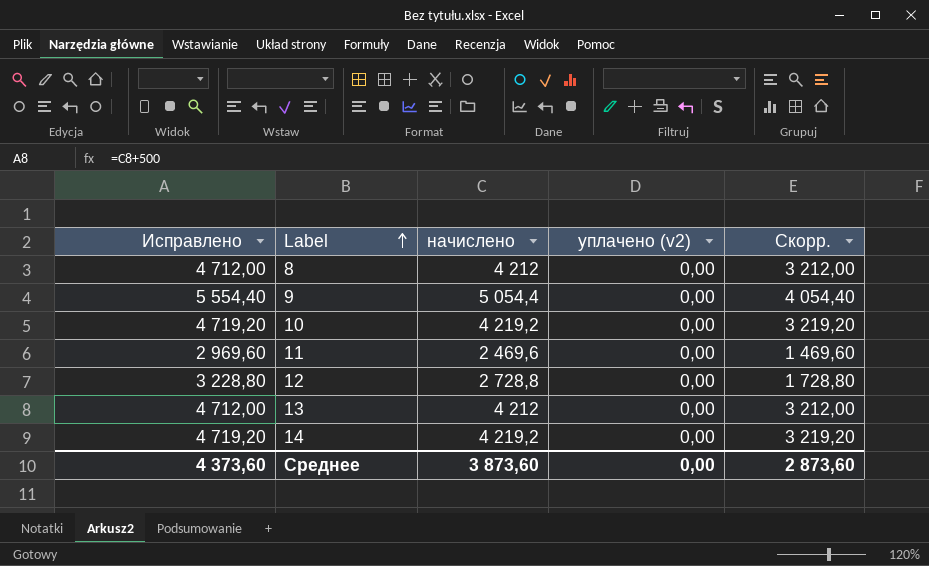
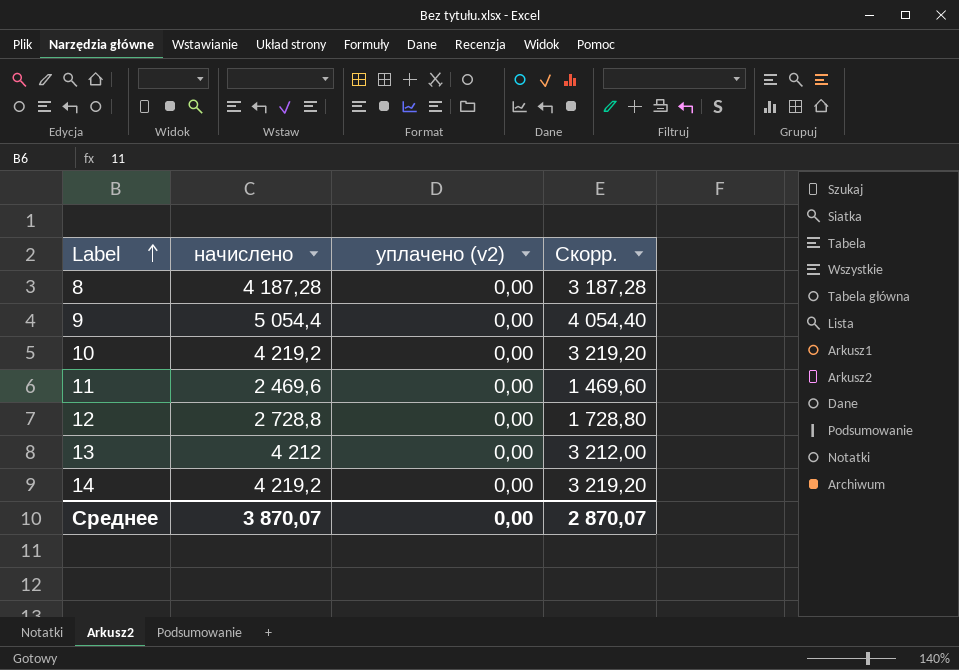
column Исправлено | formula: [начислено] + 500 -> none
8 | начислено: 4 212 -> 4 187,28
8 | Скорр.: 3 212,00 -> 3 187,28
Среднее | начислено: 3 873,60 -> 3 870,07
Среднее | Скорр.: 2 873,60 -> 2 870,07

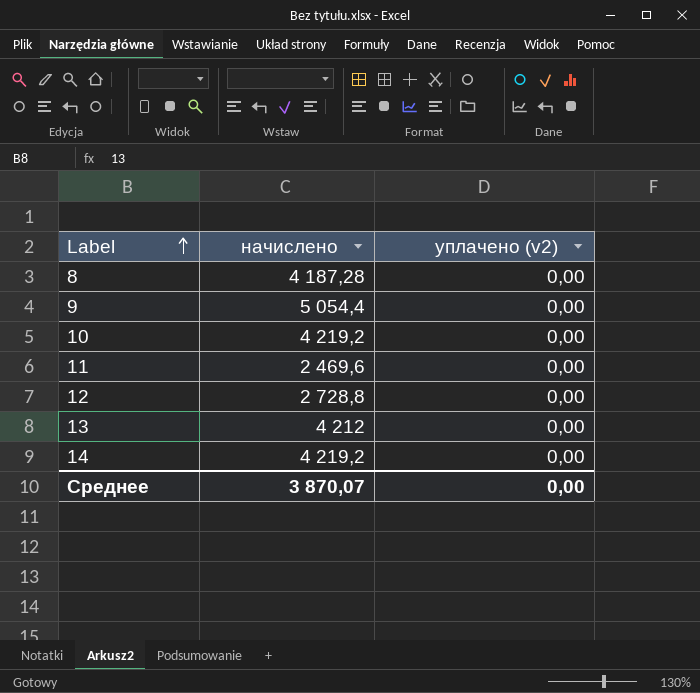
column Скорр. | formula: [начислено] - 1000 -> none

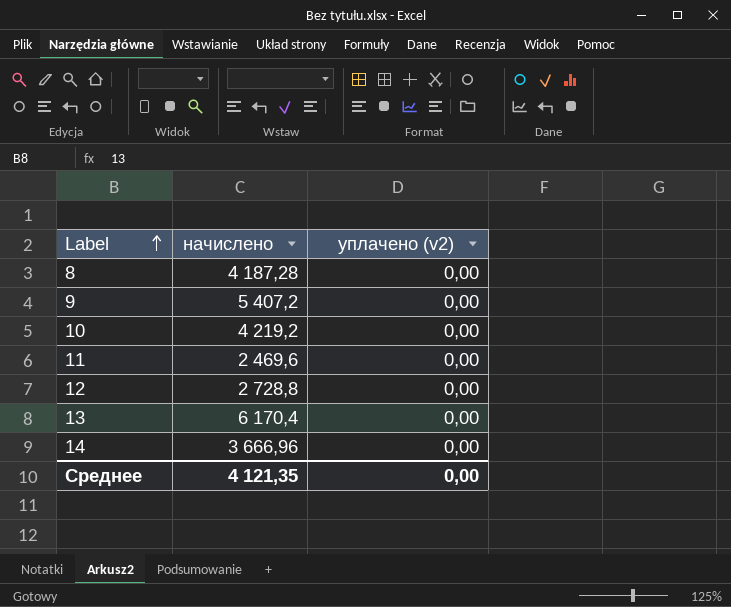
9 | начислено: 5 054,4 -> 5 407,2
13 | начислено: 4 212 -> 6 170,4
14 | начислено: 4 219,2 -> 3 666,96
Среднее | начислено: 3 870,07 -> 4 121,35

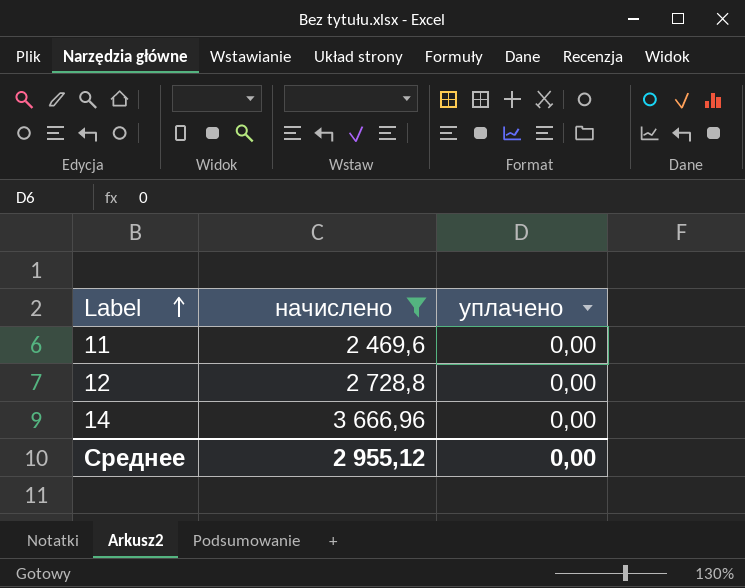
filter: none -> начислено <= 3 666,96
column name: уплачено (v2) -> уплачено
Среднее | начислено: 4 121,35 -> 2 955,12

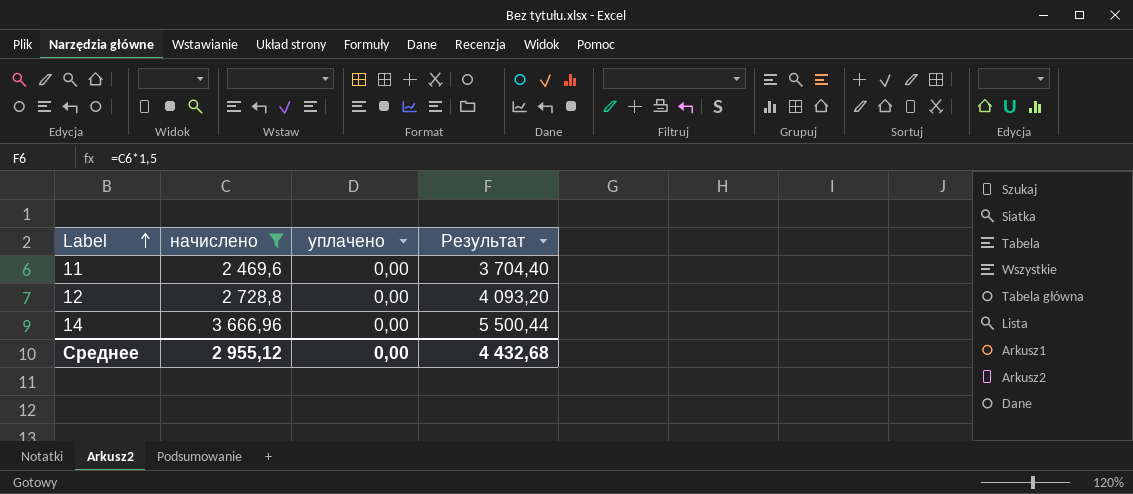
column Результат | formula: none -> [начислено] * 1,5

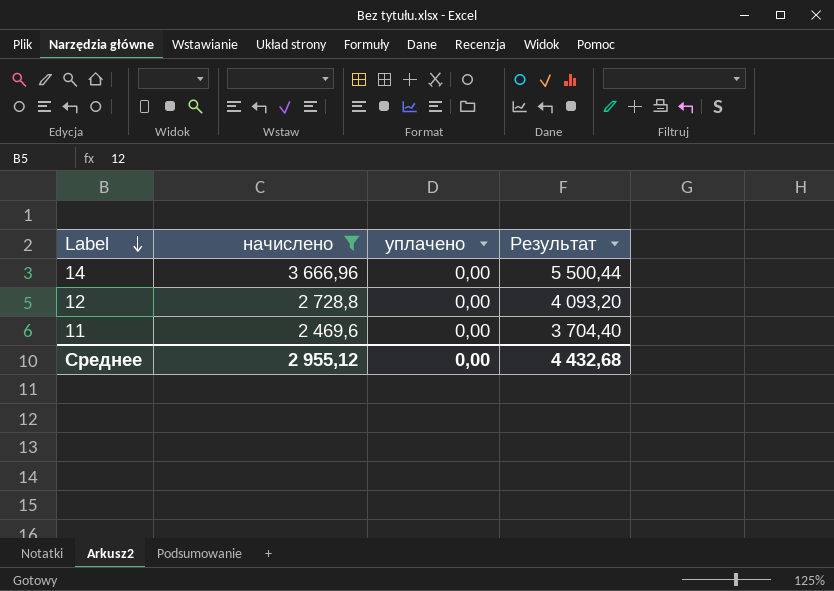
row order: Label ascending -> Label descending

